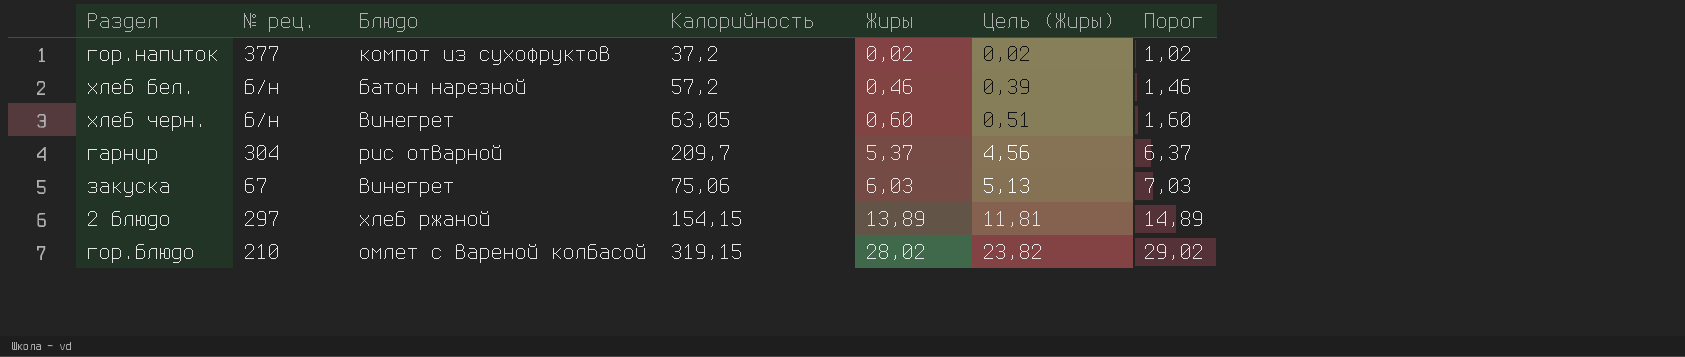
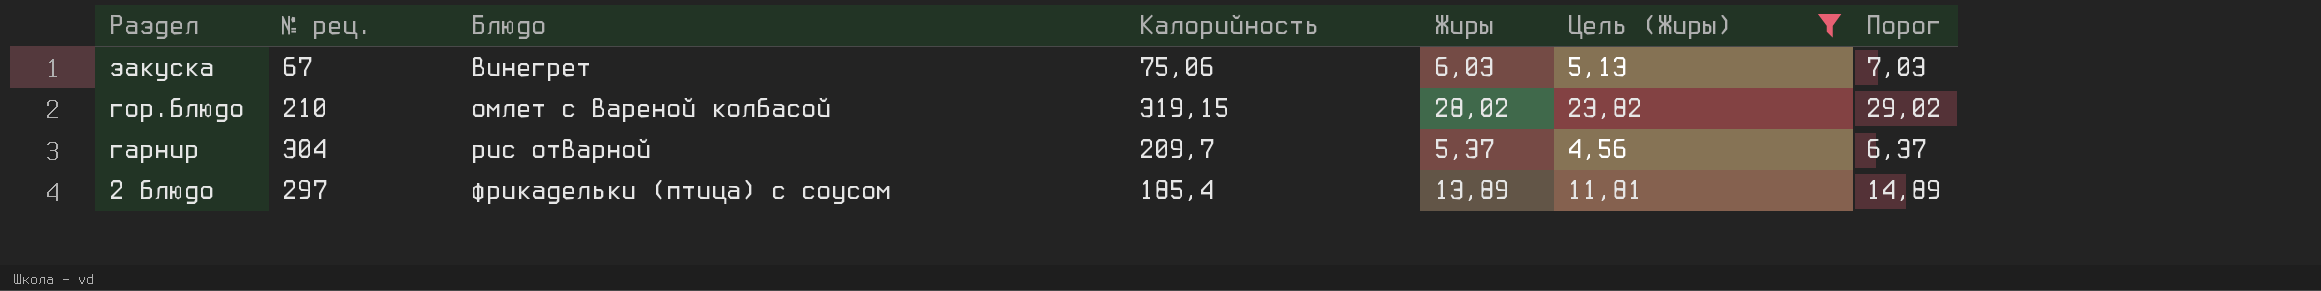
filter: none -> Цель (Жиры) >= 4,56
row order: Жиры ascending -> Раздел descending
2 блюдо | Блюдо: хлеб ржаной -> фрикадельки (птица) с соусом
2 блюдо | Калорийность: 154,15 -> 185,4

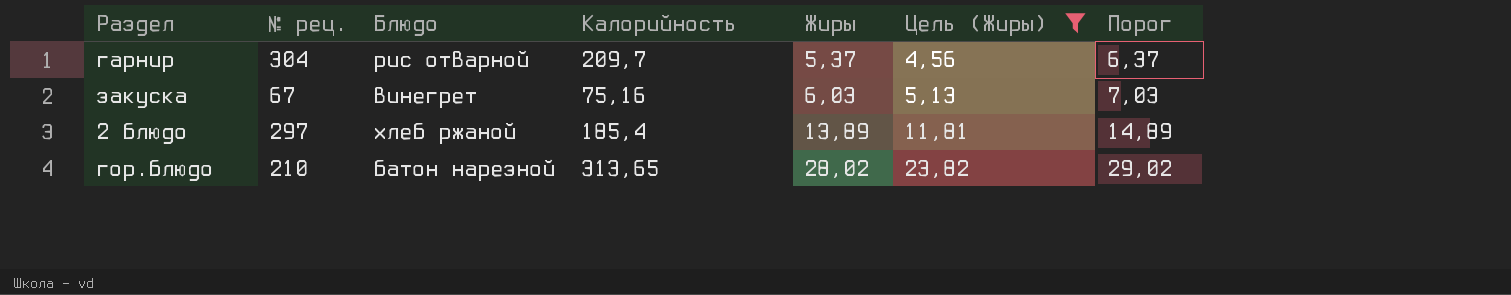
row order: Раздел descending -> Жиры ascending
закуска | Калорийность: 75,06 -> 75,16
2 блюдо | Блюдо: фрикадельки (птица) с соусом -> хлеб ржаной
гор.блюдо | Блюдо: омлет с вареной колбасой -> батон нарезной
гор.блюдо | Калорийность: 319,15 -> 313,65

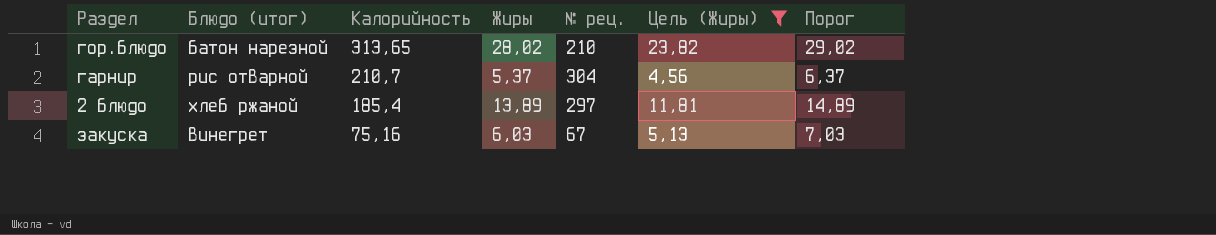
row order: Жиры ascending -> Калорийность descending
column name: Блюдо -> Блюдо (итог)
column № рец. | position: 2 -> 5
гарнир | Калорийность: 209,7 -> 210,7

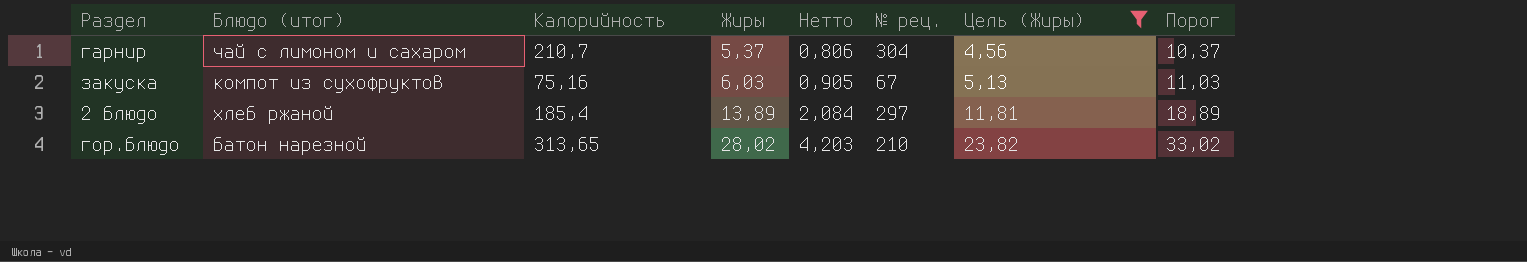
row order: Калорийность descending -> Жиры ascending
column Нетто | formula: none -> [Жиры] * 0,15
column Порог | formula: [Жиры] + 1 -> [Жиры] + 5
гарнир | Блюдо (итог): рис отварной -> чай с лимоном и сахаром
закуска | Блюдо (итог): винегрет -> компот из сухофруктов

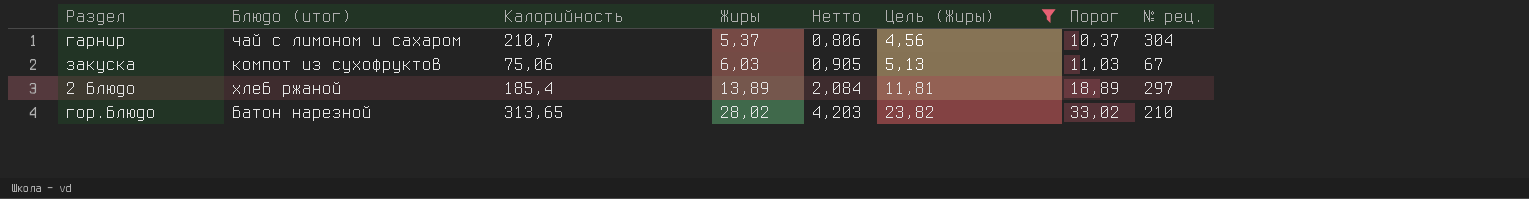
column № рец. | position: 6 -> 8
закуска | Калорийность: 75,16 -> 75,06

